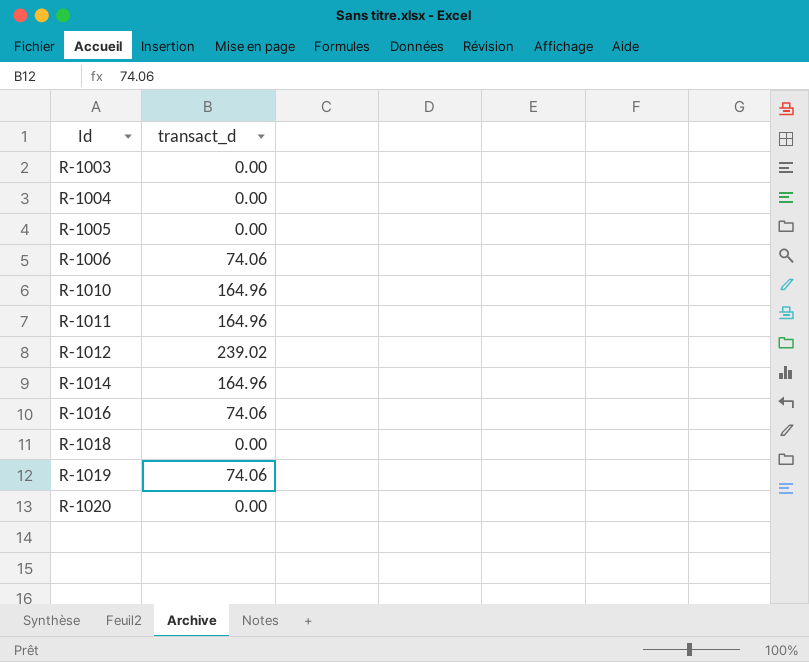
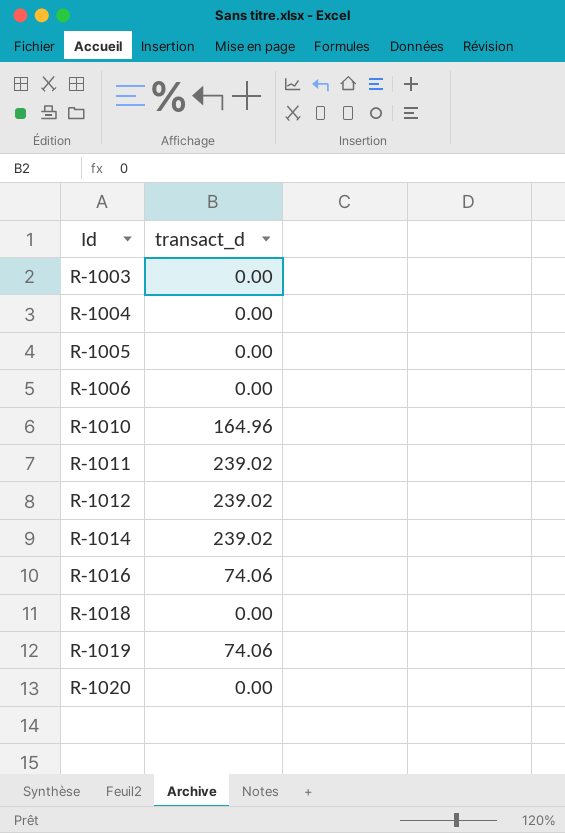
R-1006 | transact_d: 74.06 -> 0.00
R-1011 | transact_d: 164.96 -> 239.02
R-1014 | transact_d: 164.96 -> 239.02

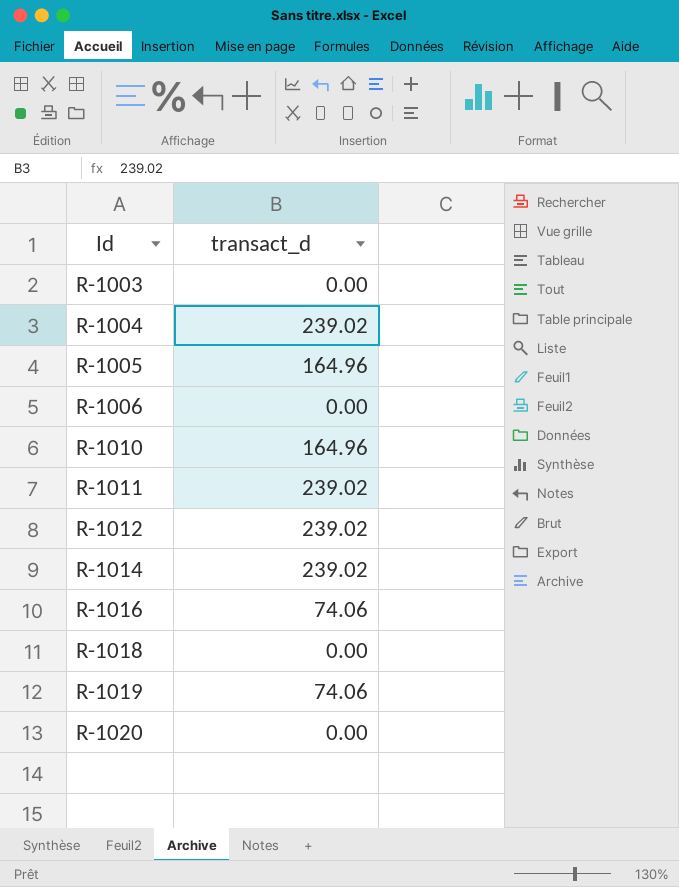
R-1004 | transact_d: 0.00 -> 239.02
R-1005 | transact_d: 0.00 -> 164.96

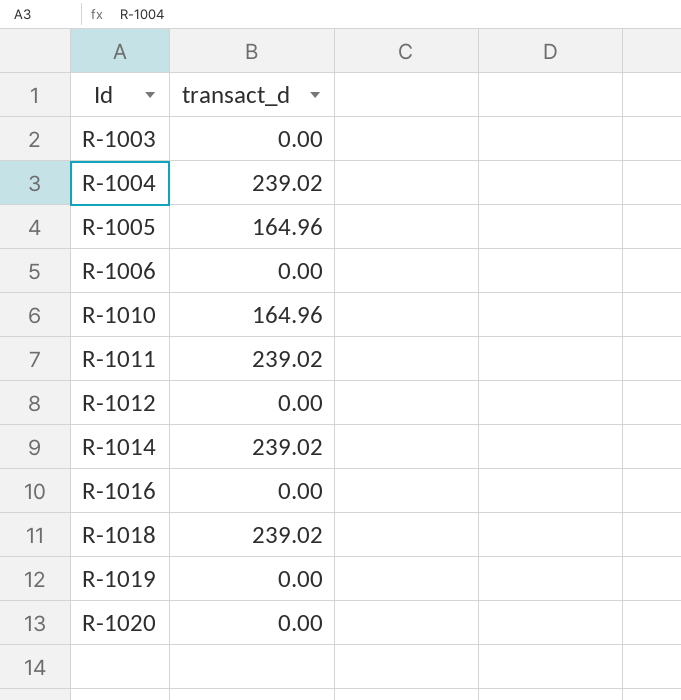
R-1012 | transact_d: 239.02 -> 0.00
R-1016 | transact_d: 74.06 -> 0.00
R-1018 | transact_d: 0.00 -> 239.02
R-1019 | transact_d: 74.06 -> 0.00

